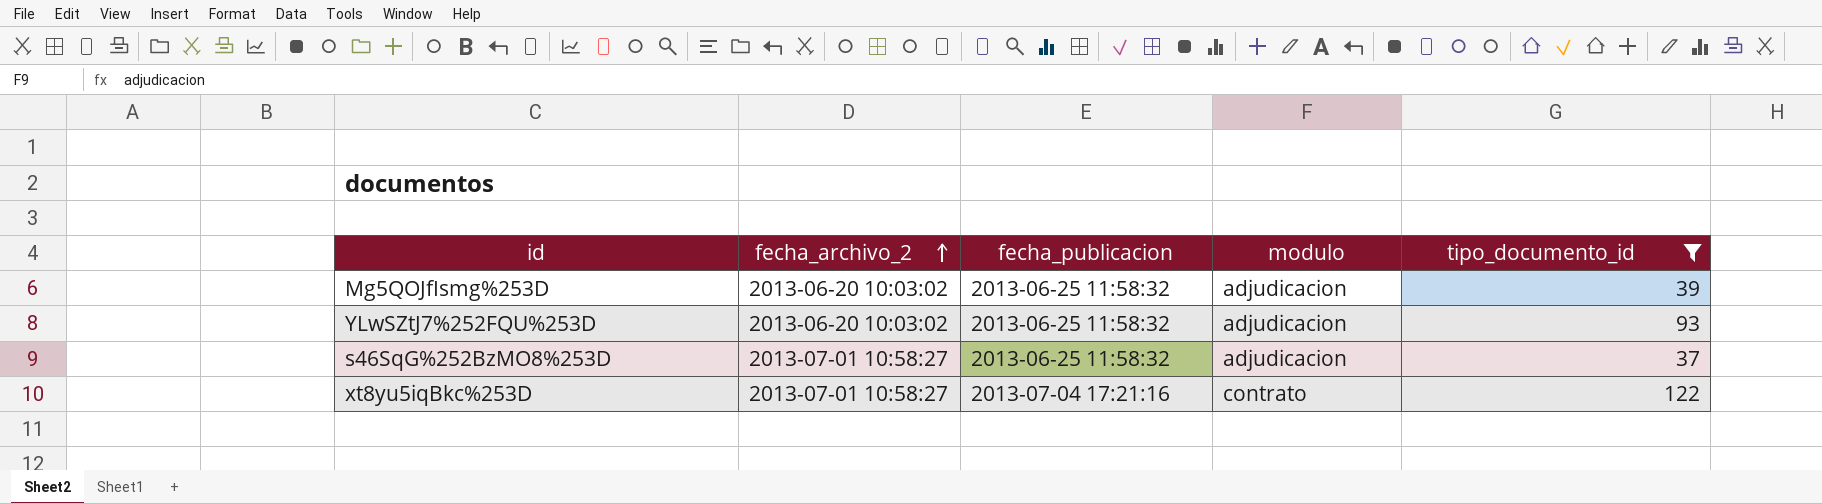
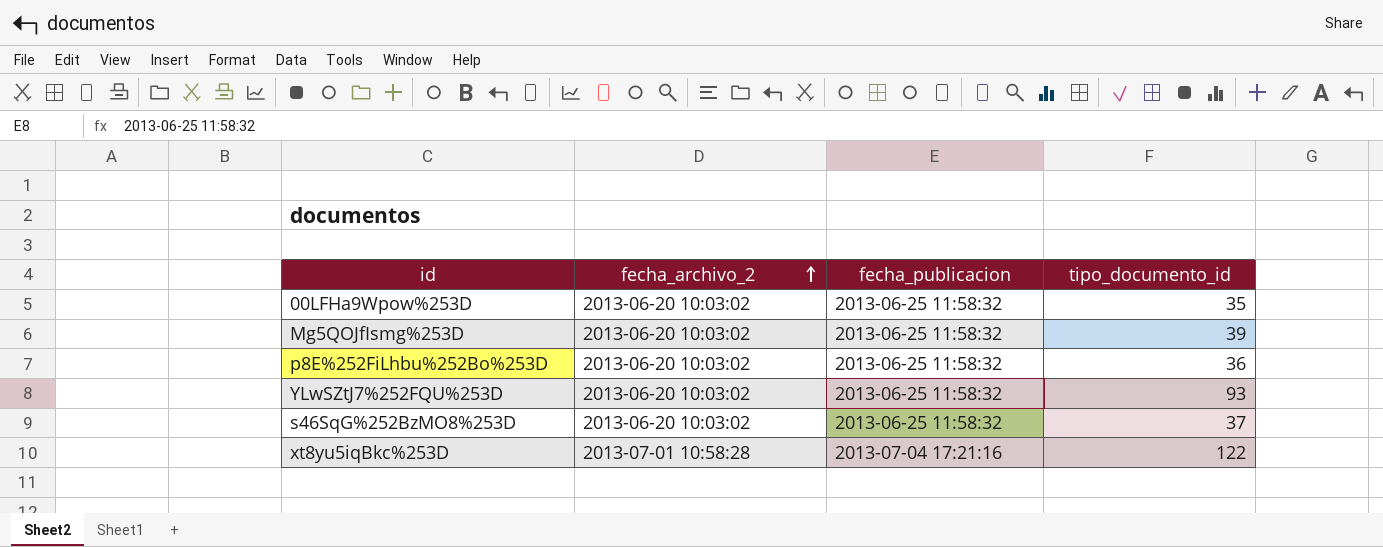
filter: tipo_documento_id >= 37 -> none
column modulo | position: 4 -> none
s46SqG%252BzMO8%253D | fecha_archivo_2: 2013-07-01 10:58:27 -> 2013-06-20 10:03:02
xt8yu5iqBkc%253D | fecha_archivo_2: 2013-07-01 10:58:27 -> 2013-07-01 10:58:28

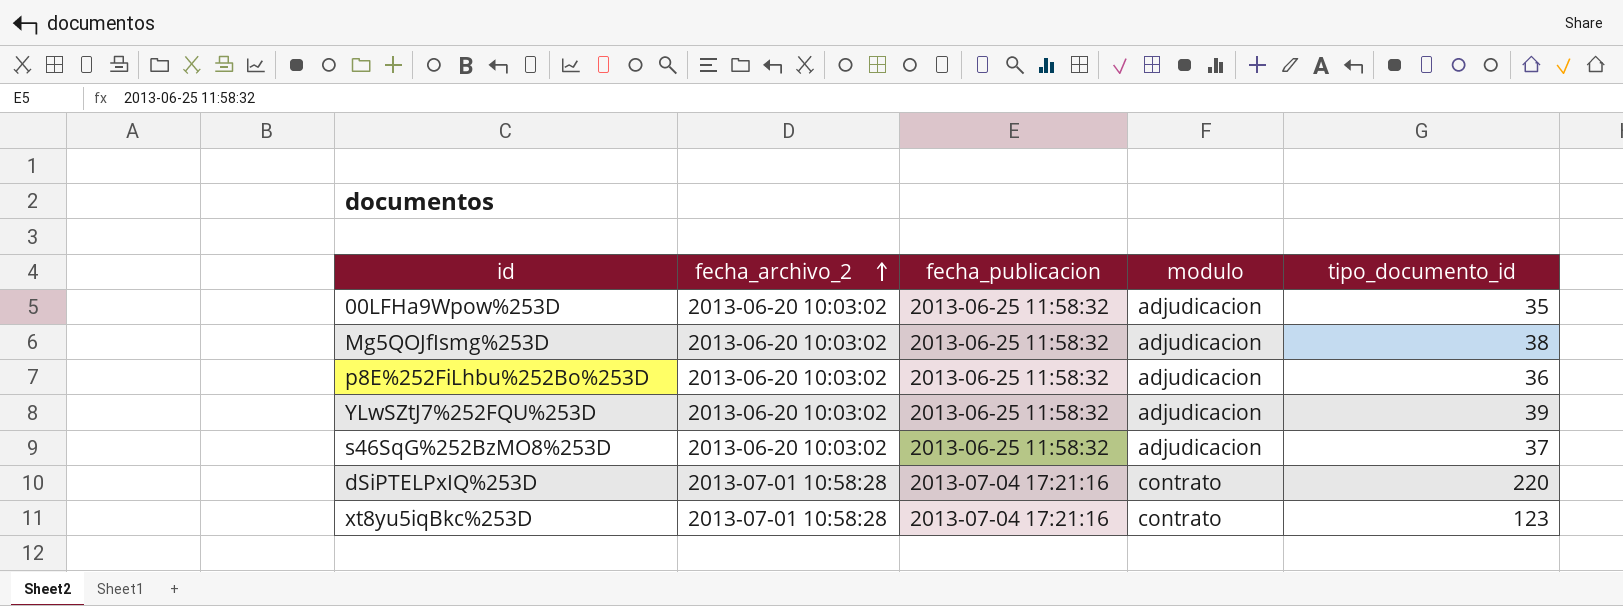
column modulo | position: none -> 4
Mg5QOJfIsmg%253D | tipo_documento_id: 39 -> 38
YLwSZtJ7%252FQU%253D | tipo_documento_id: 93 -> 39
row dSiPTELPxIQ%253D: none -> 2013-07-01 10:58:28 | 2013-07-04 17:21:16 | contrato | 220
xt8yu5iqBkc%253D | tipo_documento_id: 122 -> 123

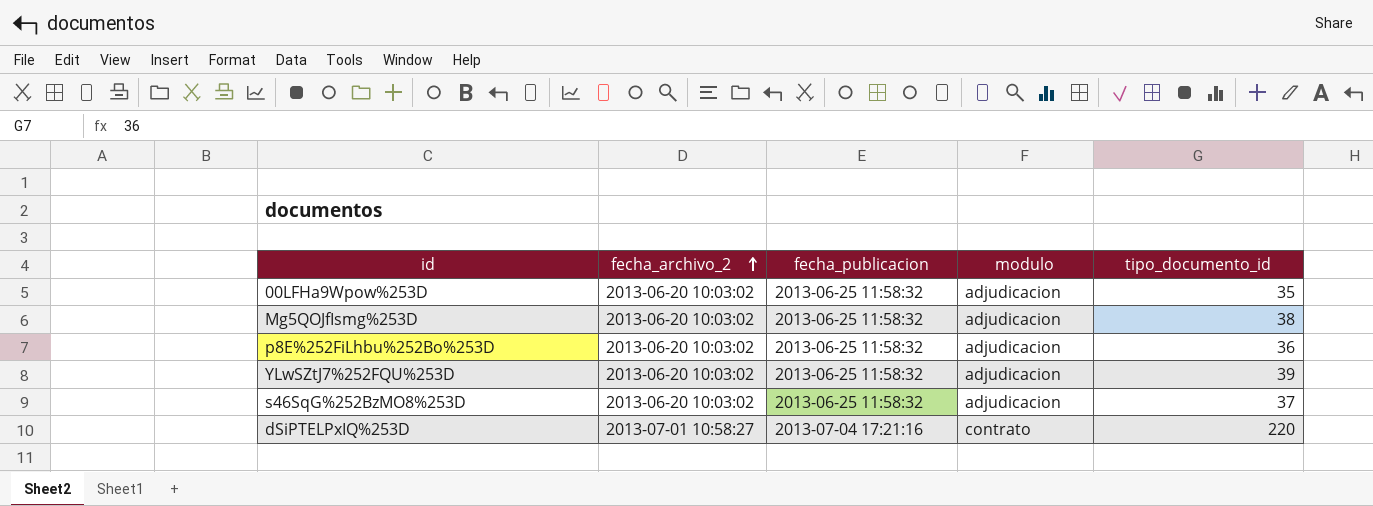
row xt8yu5iqBkc%253D: 2013-07-01 10:58:28 | 2013-07-04 17:21:16 | contrato | 123 -> none
dSiPTELPxIQ%253D | fecha_archivo_2: 2013-07-01 10:58:28 -> 2013-07-01 10:58:27

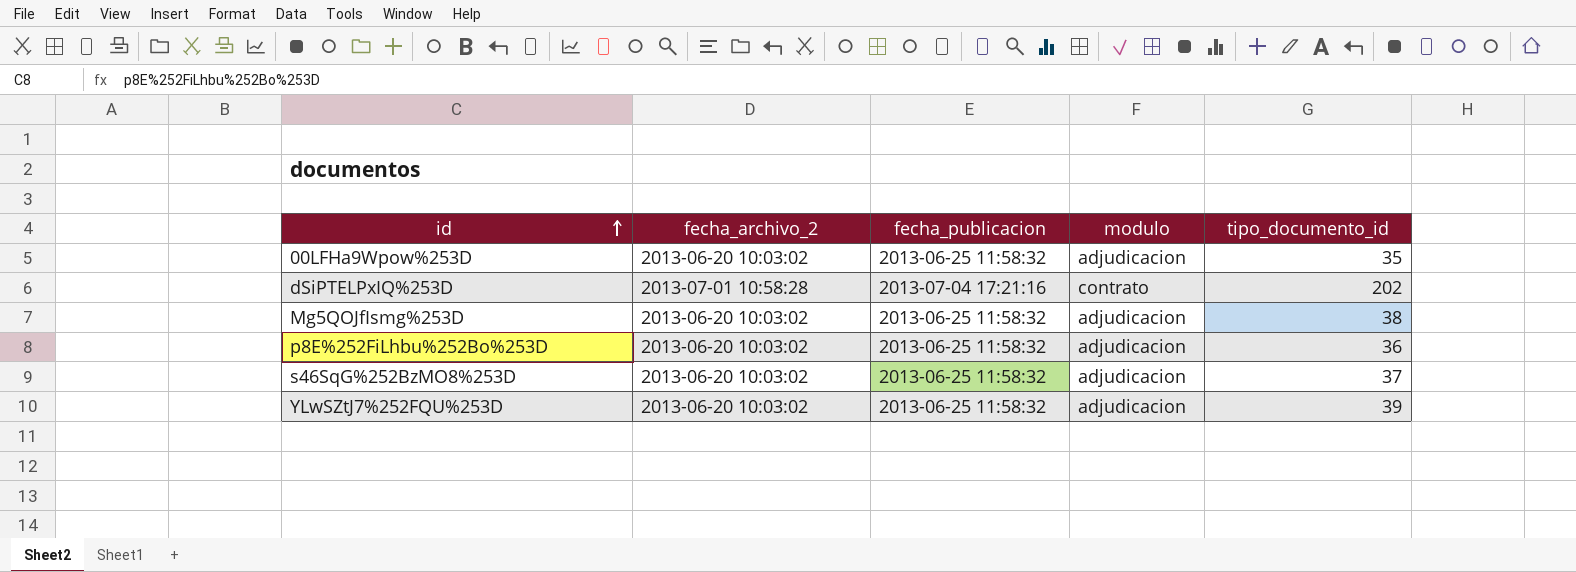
row order: fecha_archivo_2 ascending -> id ascending
dSiPTELPxIQ%253D | fecha_archivo_2: 2013-07-01 10:58:27 -> 2013-07-01 10:58:28
dSiPTELPxIQ%253D | tipo_documento_id: 220 -> 202

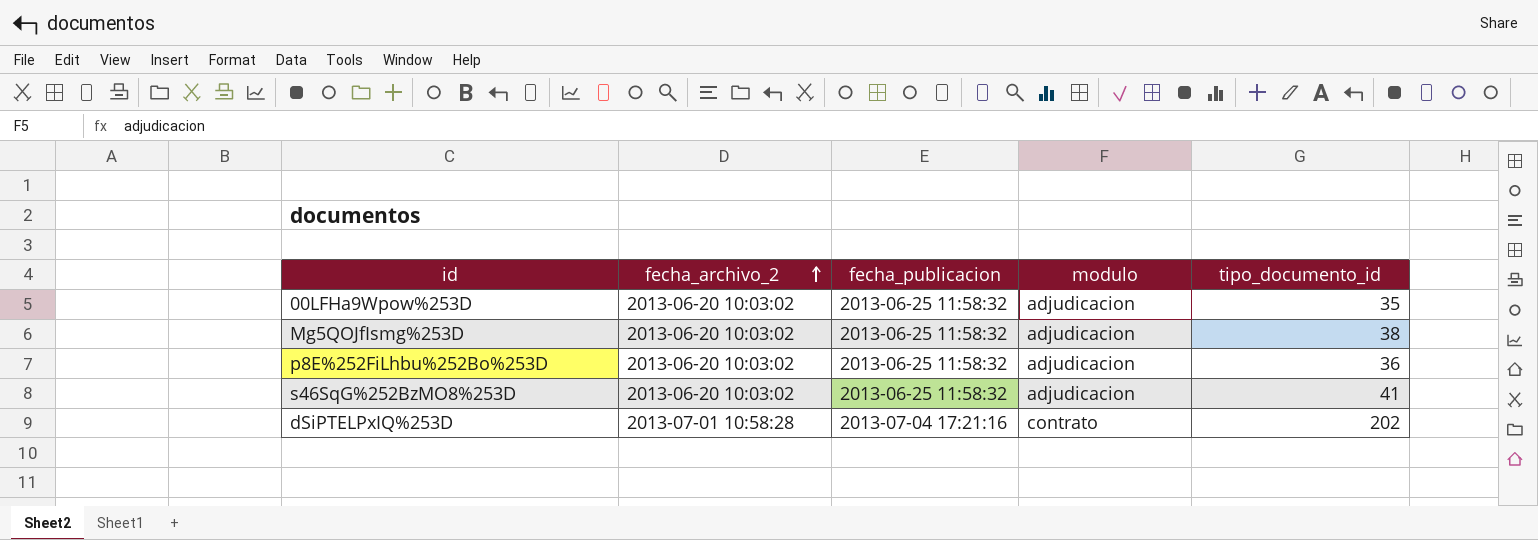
row order: id ascending -> fecha_archivo_2 ascending
row YLwSZtJ7%252FQU%253D: 2013-06-20 10:03:02 | 2013-06-25 11:58:32 | adjudicacion | 39 -> none
s46SqG%252BzMO8%253D | tipo_documento_id: 37 -> 41

